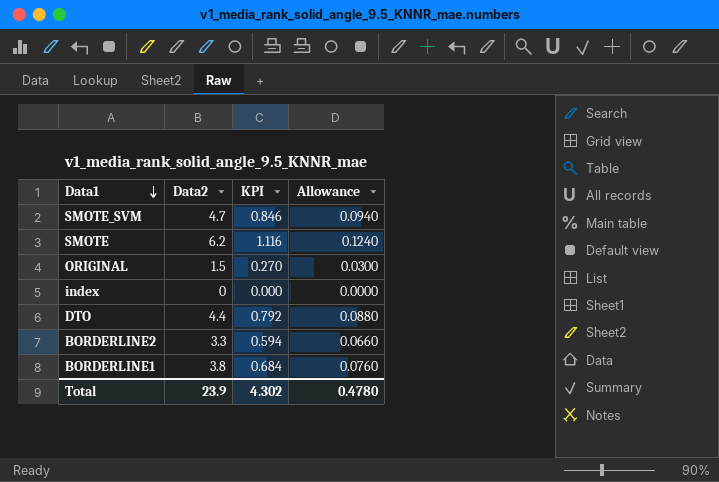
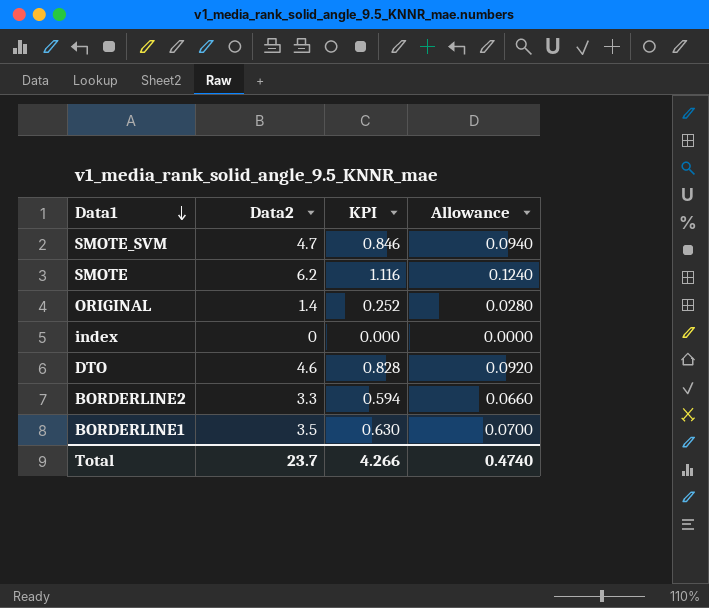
ORIGINAL | Data2: 1.5 -> 1.4
ORIGINAL | KPI: 0.270 -> 0.252
ORIGINAL | Allowance: 0.0300 -> 0.0280
DTO | Data2: 4.4 -> 4.6
DTO | KPI: 0.792 -> 0.828
DTO | Allowance: 0.0880 -> 0.0920
BORDERLINE1 | Data2: 3.8 -> 3.5
BORDERLINE1 | KPI: 0.684 -> 0.630
BORDERLINE1 | Allowance: 0.0760 -> 0.0700
Total | Data2: 23.9 -> 23.7
Total | KPI: 4.302 -> 4.266
Total | Allowance: 0.4780 -> 0.4740

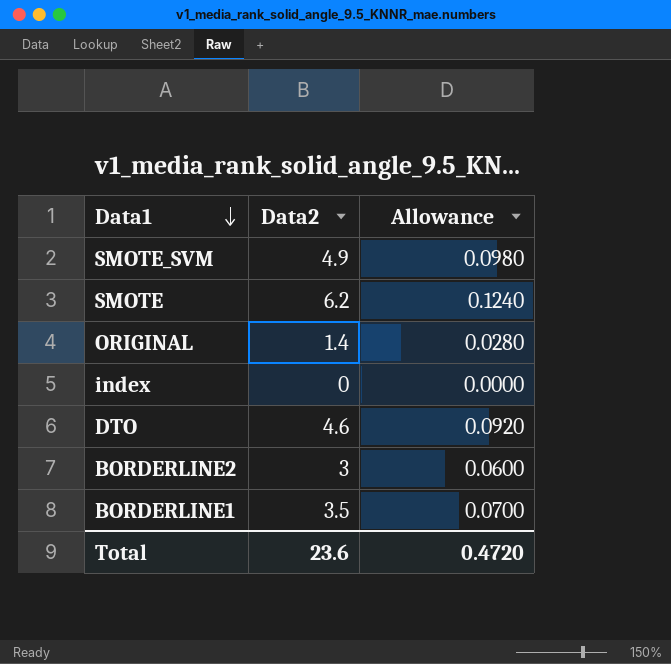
column KPI | formula: [Data2] * 0.18 -> none
SMOTE_SVM | Data2: 4.7 -> 4.9
SMOTE_SVM | Allowance: 0.0940 -> 0.0980
BORDERLINE2 | Data2: 3.3 -> 3
BORDERLINE2 | Allowance: 0.0660 -> 0.0600
Total | Data2: 23.7 -> 23.6
Total | Allowance: 0.4740 -> 0.4720

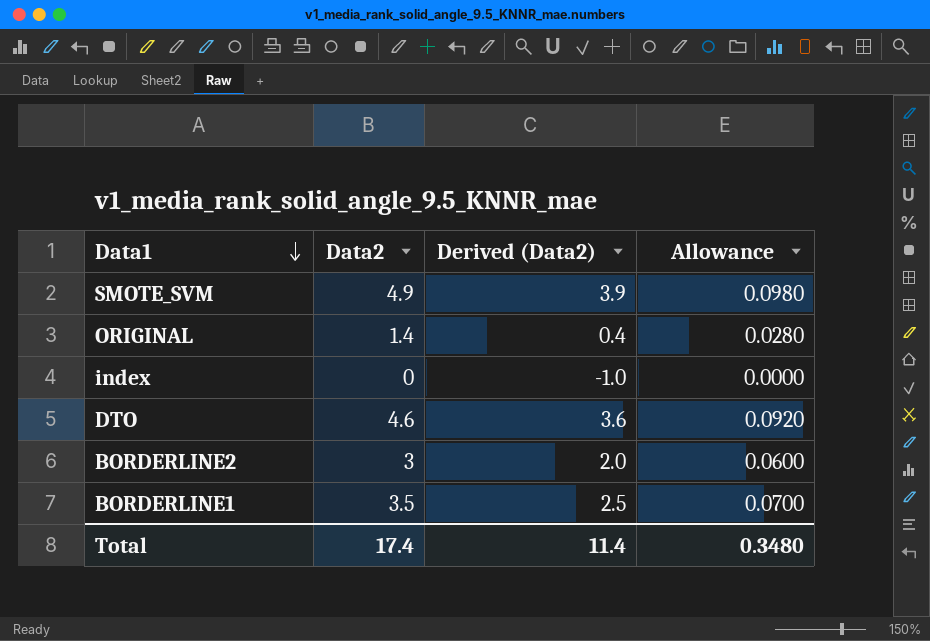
column Derived (Data2) | formula: none -> [Data2] - 1
row SMOTE: 6.2 | 0.1240 -> none
Total | Data2: 23.6 -> 17.4
Total | Allowance: 0.4720 -> 0.3480

